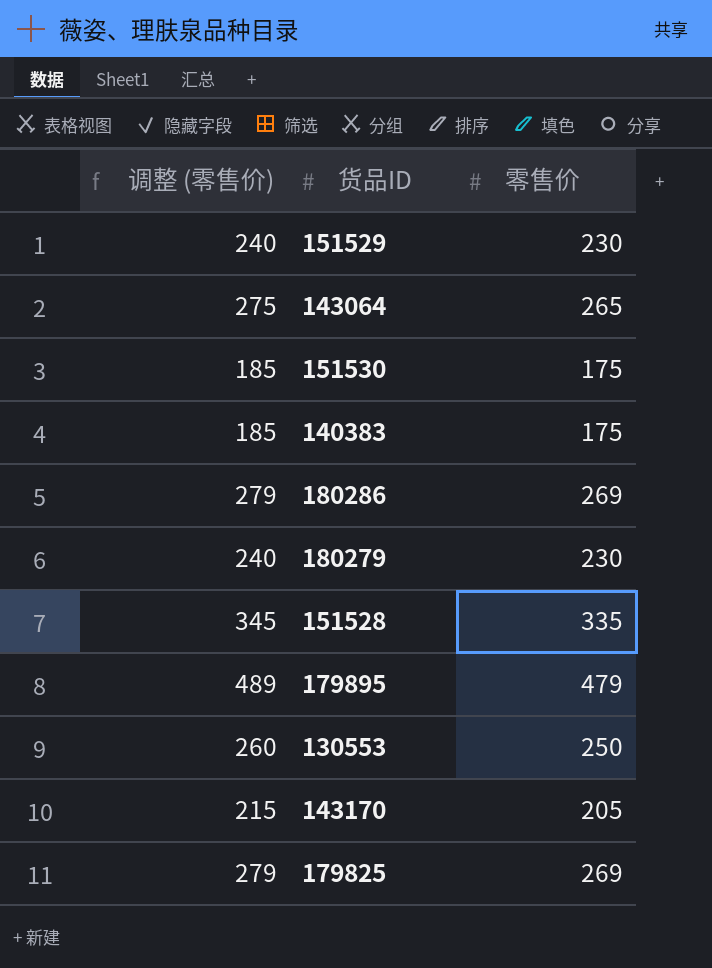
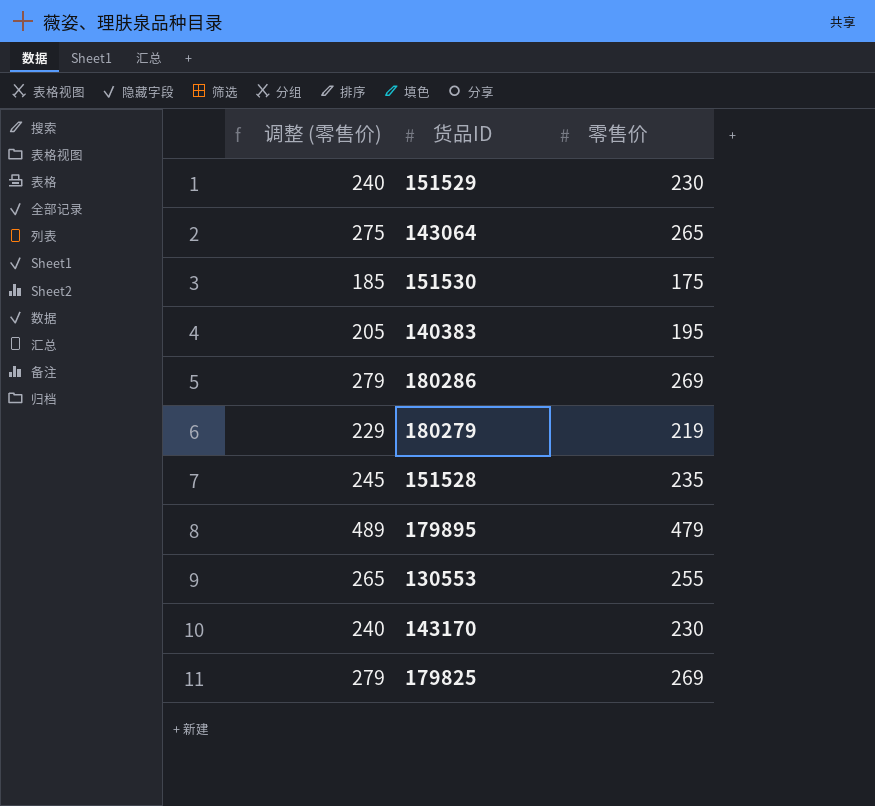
140383 | 调整 (零售价): 185 -> 205
140383 | 零售价: 175 -> 195
180279 | 调整 (零售价): 240 -> 229
180279 | 零售价: 230 -> 219
151528 | 调整 (零售价): 345 -> 245
151528 | 零售价: 335 -> 235
130553 | 调整 (零售价): 260 -> 265
130553 | 零售价: 250 -> 255
143170 | 调整 (零售价): 215 -> 240
143170 | 零售价: 205 -> 230

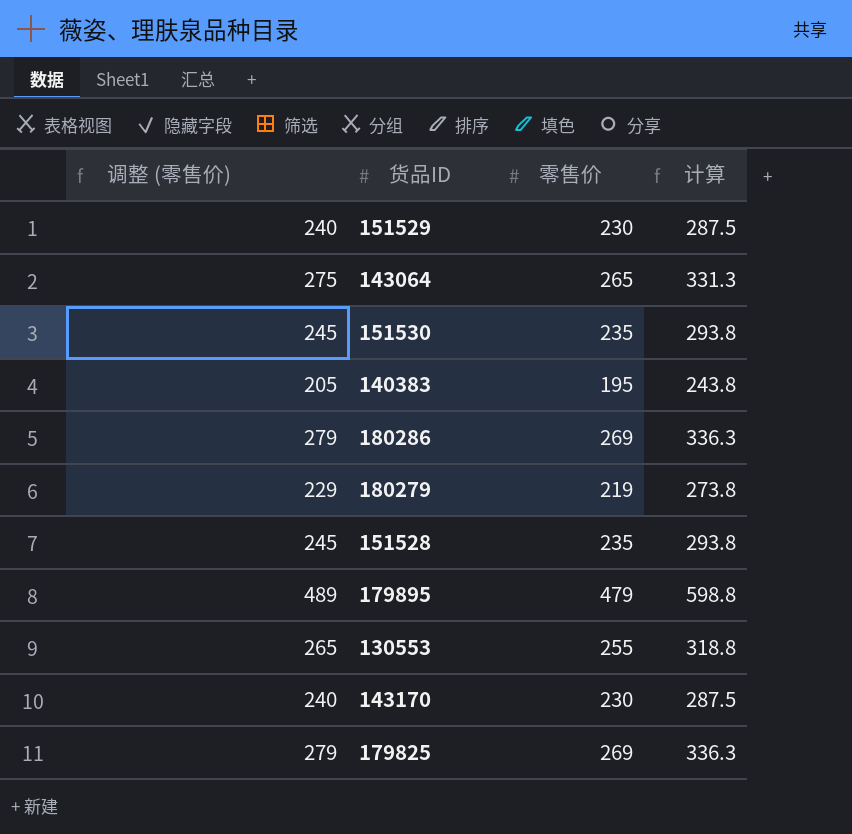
column 计算 | formula: none -> [零售价] * 1.25
151530 | 调整 (零售价): 185 -> 245
151530 | 零售价: 175 -> 235

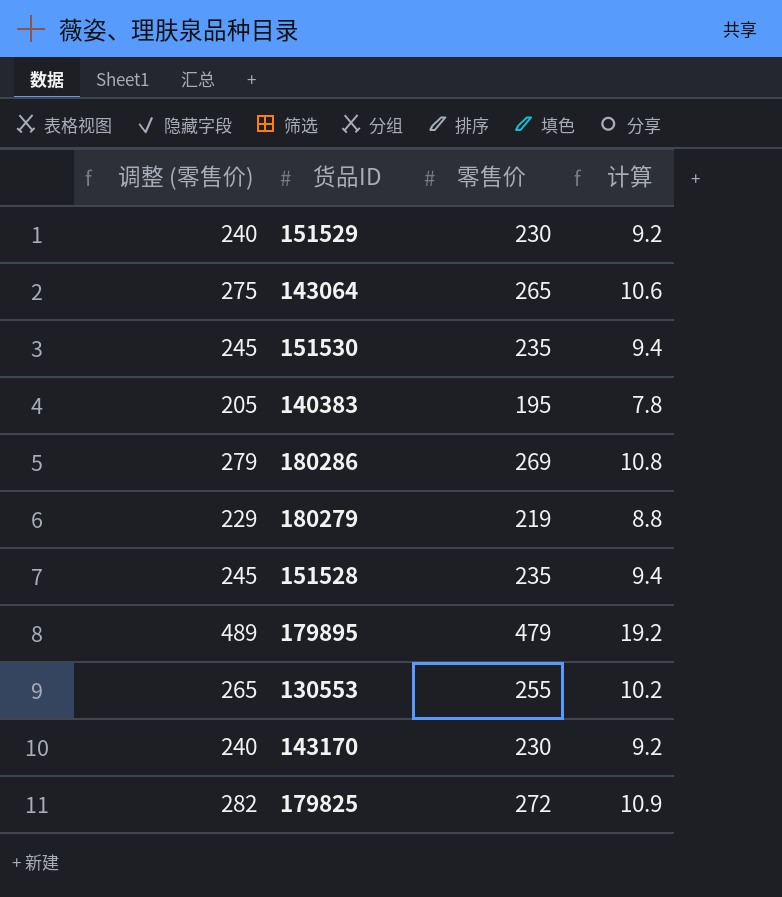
column 计算 | formula: [零售价] * 1.25 -> [零售价] * 0.04
179825 | 调整 (零售价): 279 -> 282
179825 | 零售价: 269 -> 272

